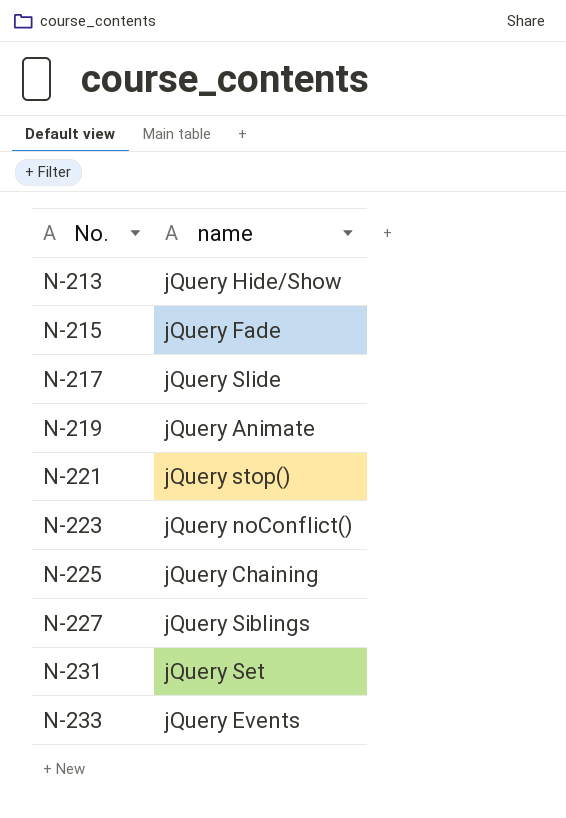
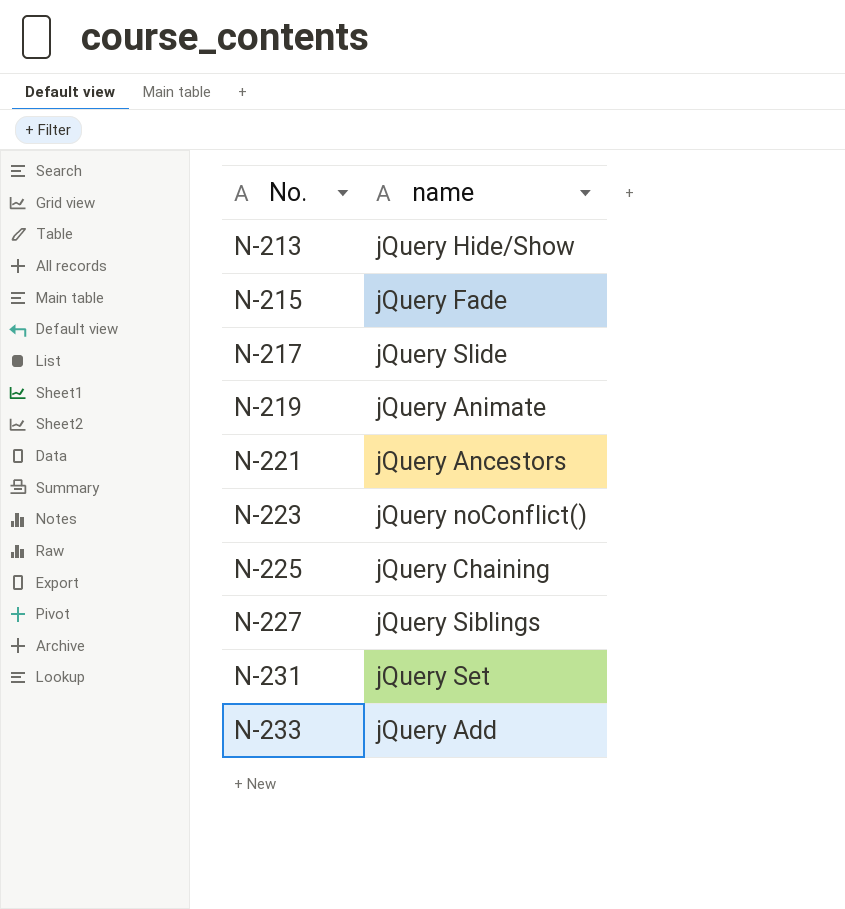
N-221 | name: jQuery stop() -> jQuery Ancestors
N-233 | name: jQuery Events -> jQuery Add

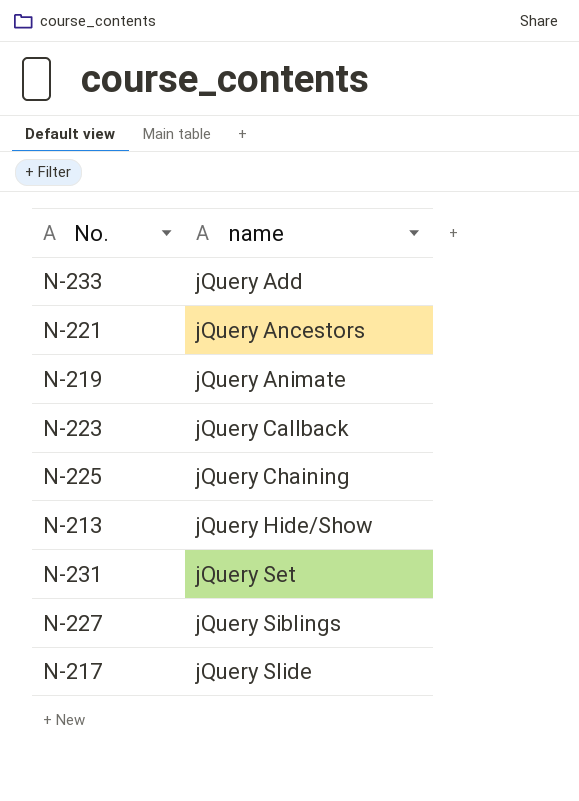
row order: No. ascending -> name ascending
row N-215: jQuery Fade -> none
N-223 | name: jQuery noConflict() -> jQuery Callback

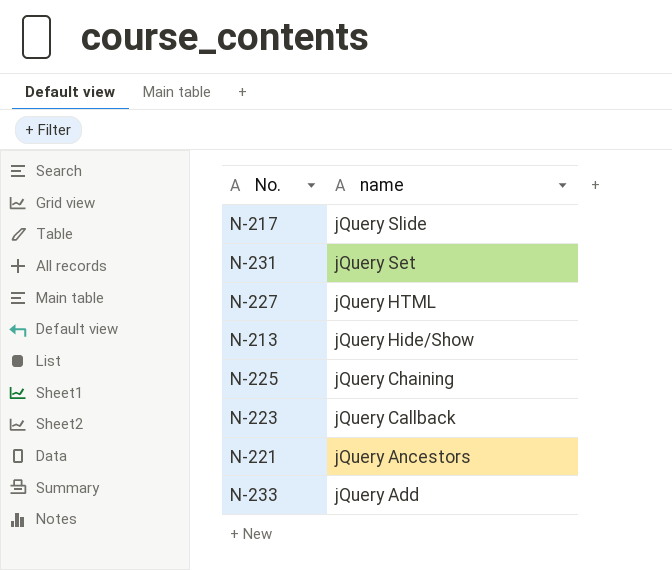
row order: name ascending -> name descending
row N-219: jQuery Animate -> none
N-227 | name: jQuery Siblings -> jQuery HTML

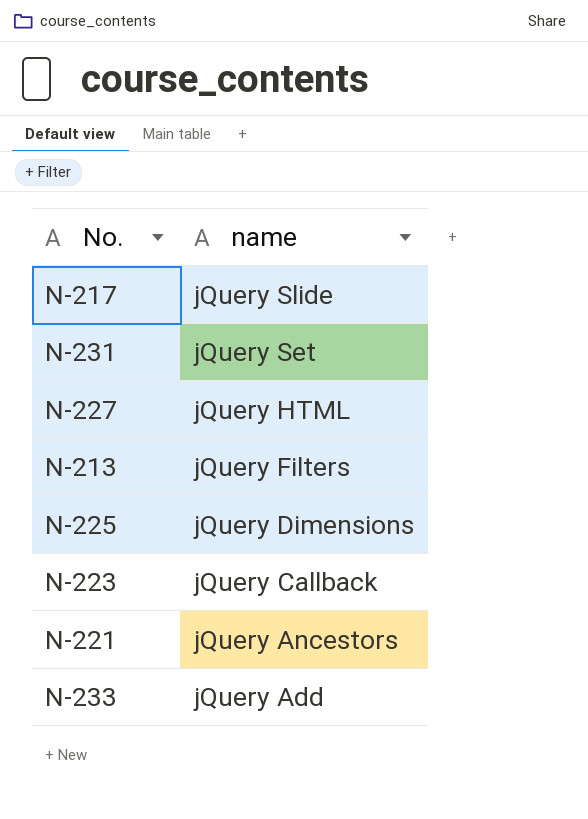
N-213 | name: jQuery Hide/Show -> jQuery Filters
N-225 | name: jQuery Chaining -> jQuery Dimensions

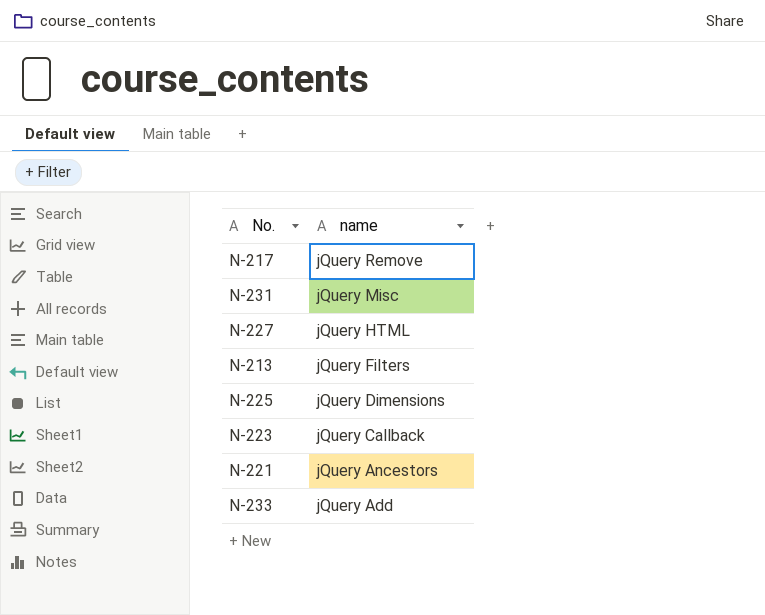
N-217 | name: jQuery Slide -> jQuery Remove
N-231 | name: jQuery Set -> jQuery Misc

